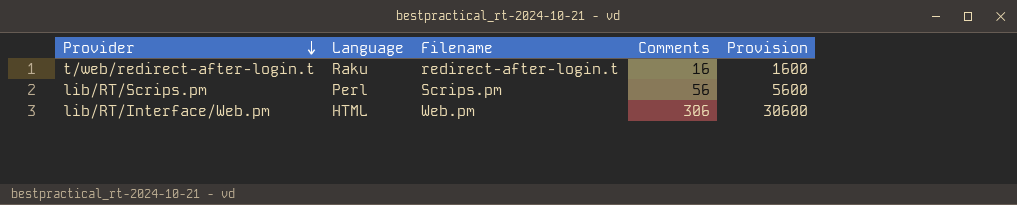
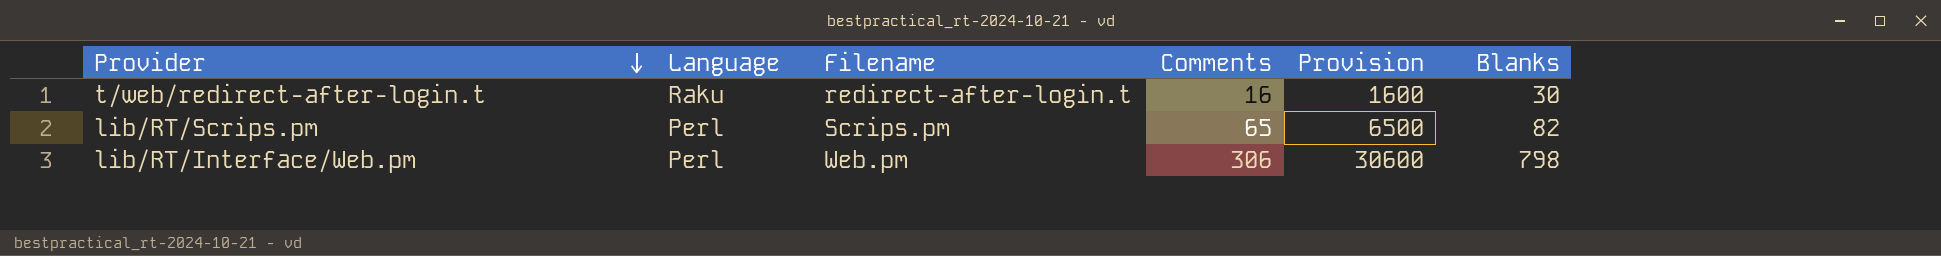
column Blanks | position: none -> 6
lib/RT/Scrips.pm | Comments: 56 -> 65
lib/RT/Scrips.pm | Provision: 5600 -> 6500
lib/RT/Interface/Web.pm | Language: HTML -> Perl

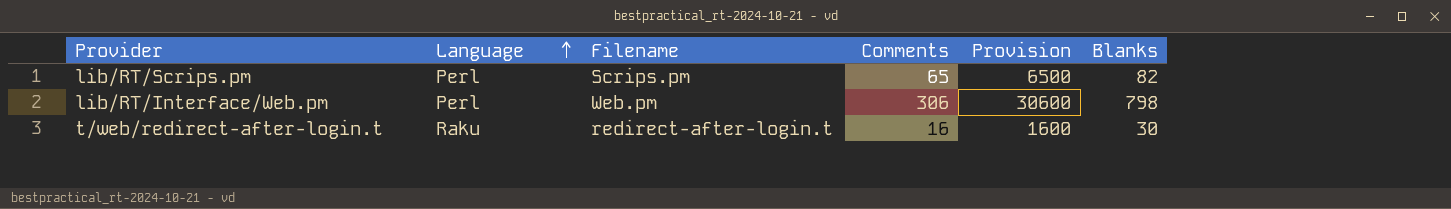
row order: Provider descending -> Language ascending

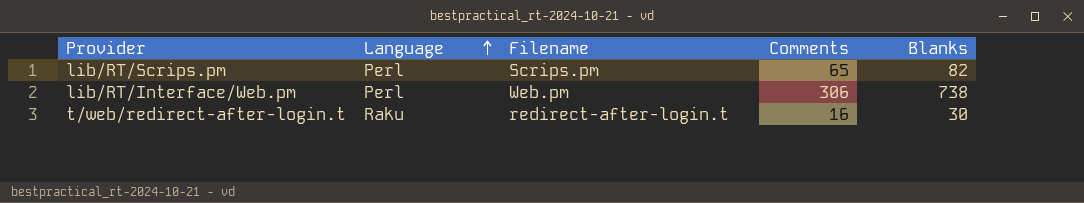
column Provision | formula: [Comments] * 100 -> none
lib/RT/Interface/Web.pm | Blanks: 798 -> 738

